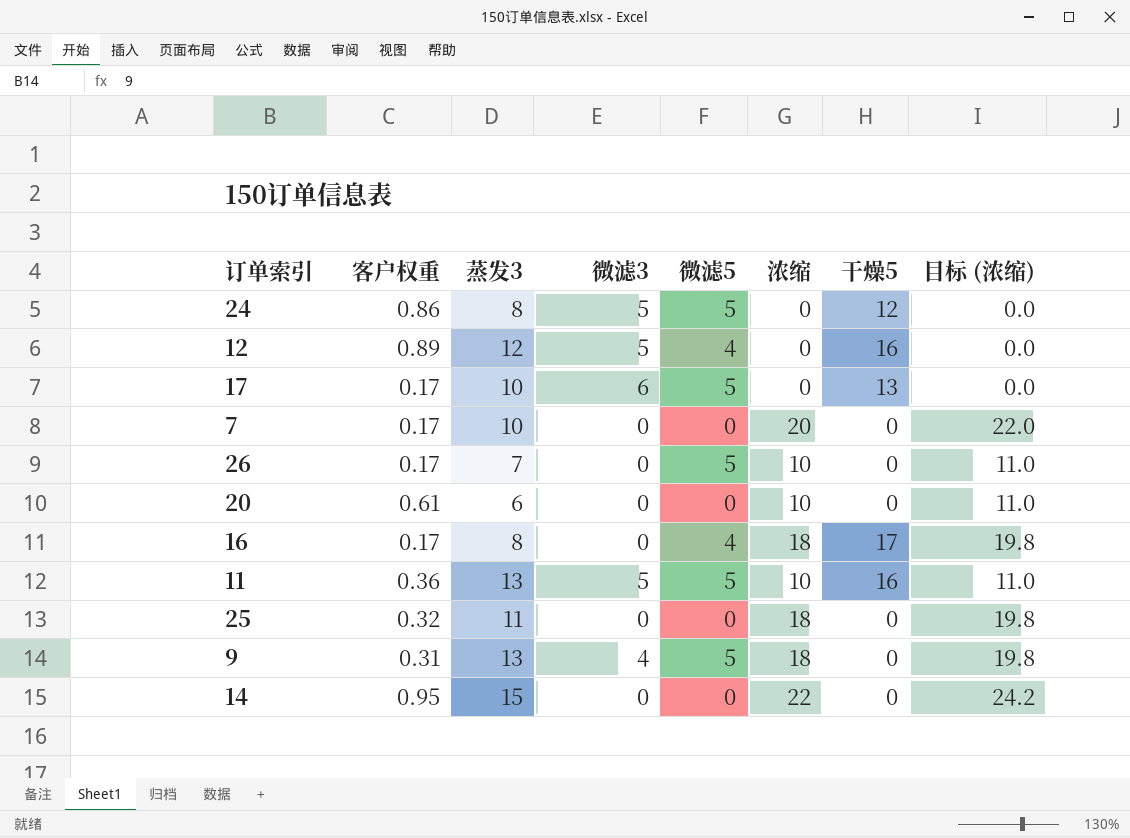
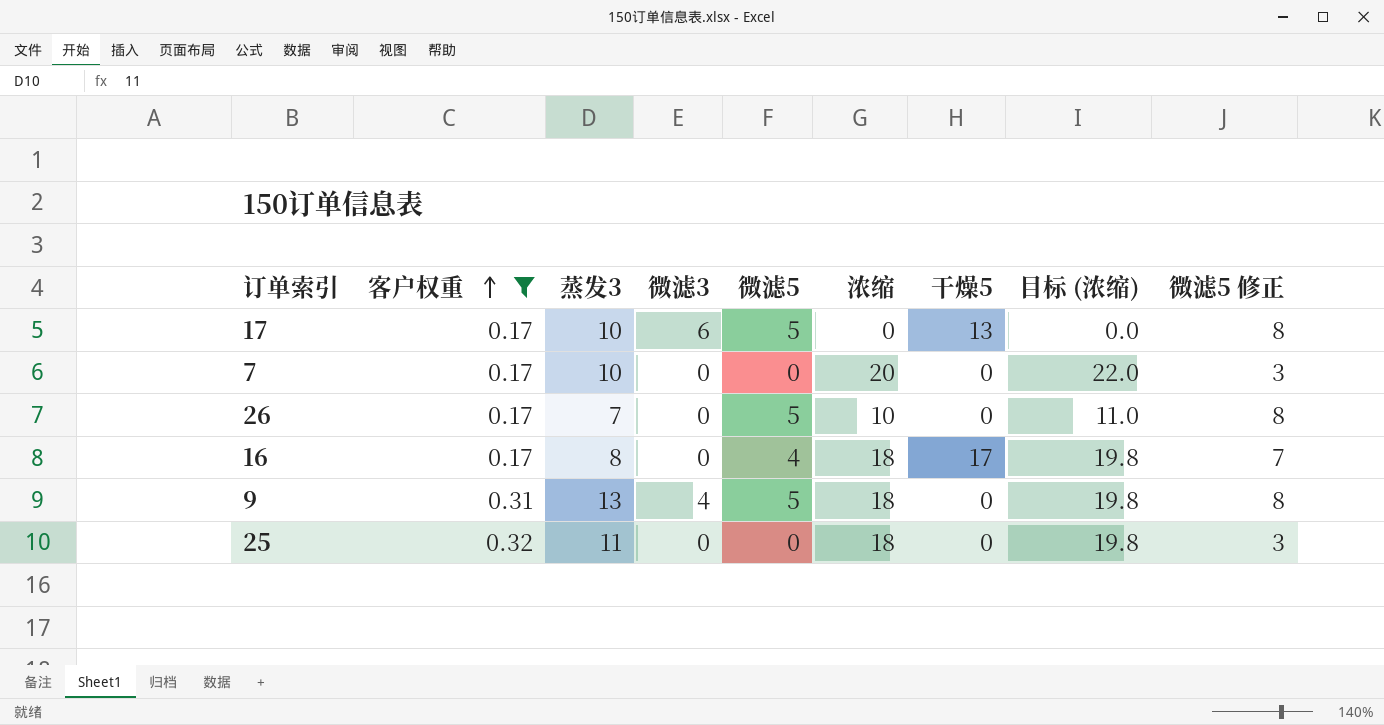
filter: none -> 客户权重 <= 0.32
row order: none -> 客户权重 ascending
column 微滤5 修正 | formula: none -> [微滤5] + 3

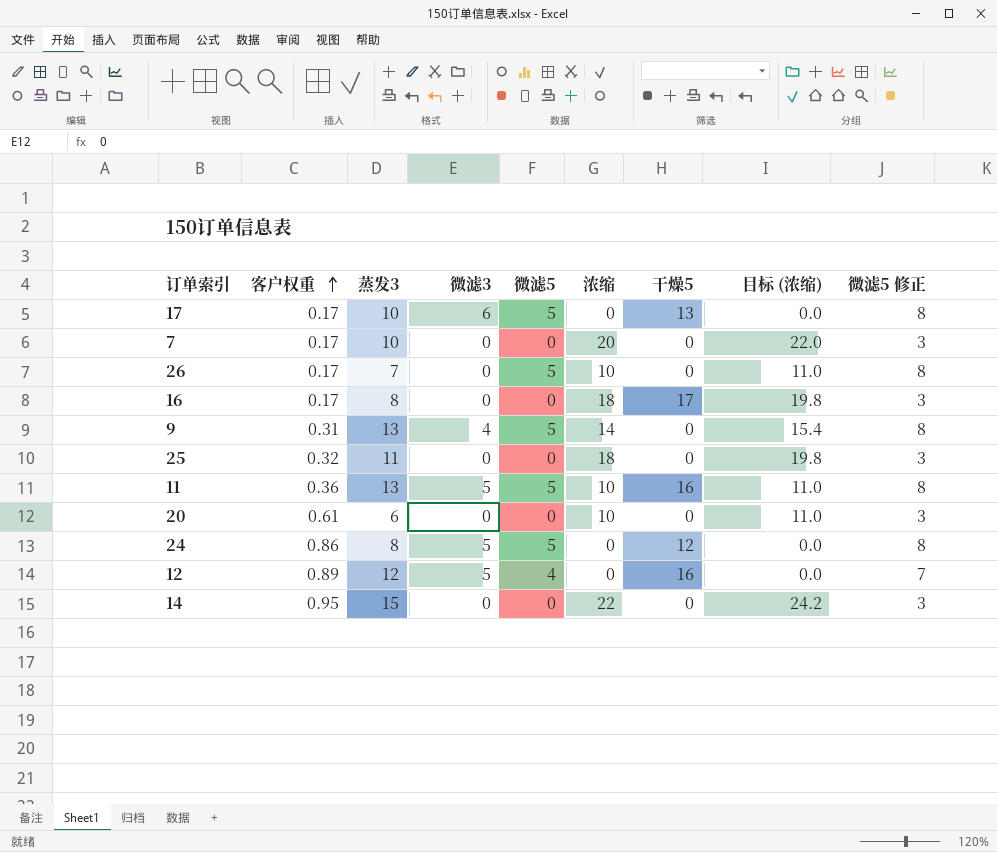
filter: 客户权重 <= 0.32 -> none
16 | 微滤5: 4 -> 0
16 | 微滤5 修正: 7 -> 3
9 | 浓缩: 18 -> 14
9 | 目标 (浓缩): 19.8 -> 15.4

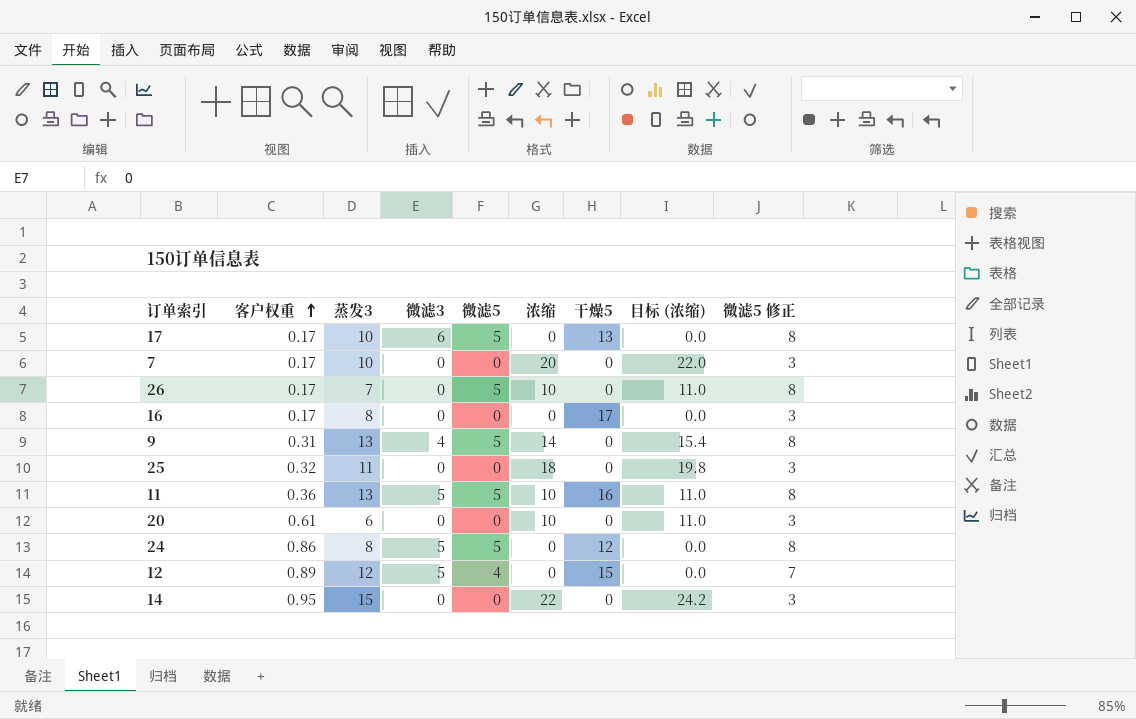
16 | 浓缩: 18 -> 0
16 | 目标 (浓缩): 19.8 -> 0.0
12 | 干燥5: 16 -> 15

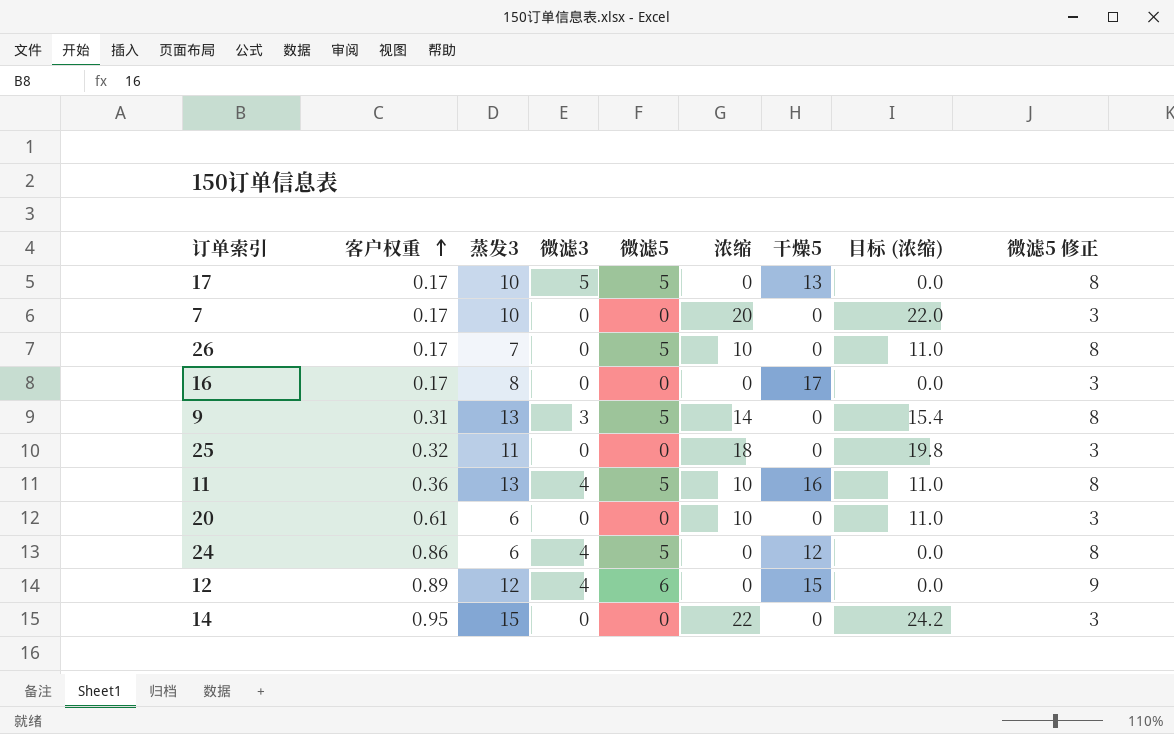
17 | 微滤3: 6 -> 5
9 | 微滤3: 4 -> 3
11 | 微滤3: 5 -> 4
24 | 蒸发3: 8 -> 6
24 | 微滤3: 5 -> 4
12 | 微滤3: 5 -> 4
12 | 微滤5: 4 -> 6
12 | 微滤5 修正: 7 -> 9

